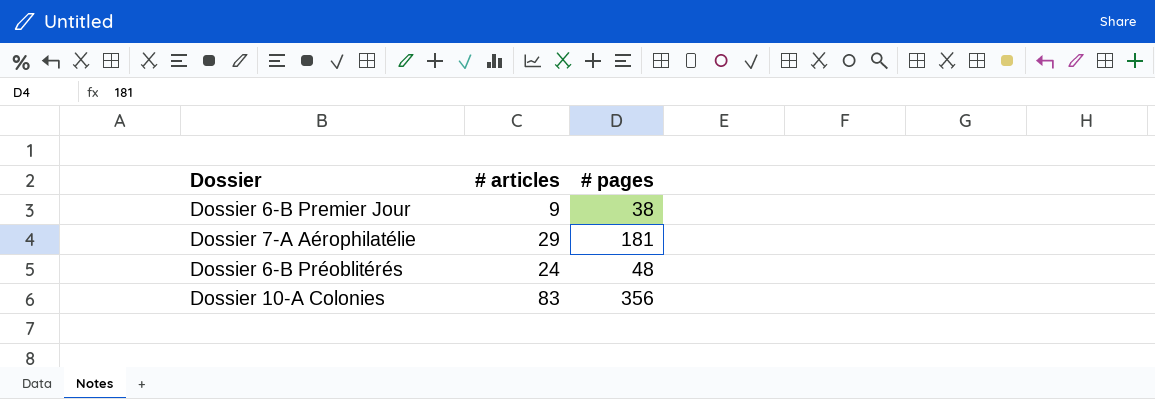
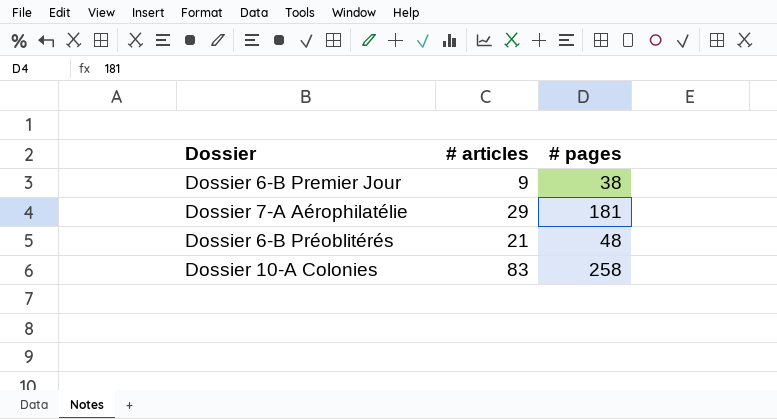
Dossier 6-B Préoblitérés | # articles: 24 -> 21
Dossier 10-A Colonies | # pages: 356 -> 258

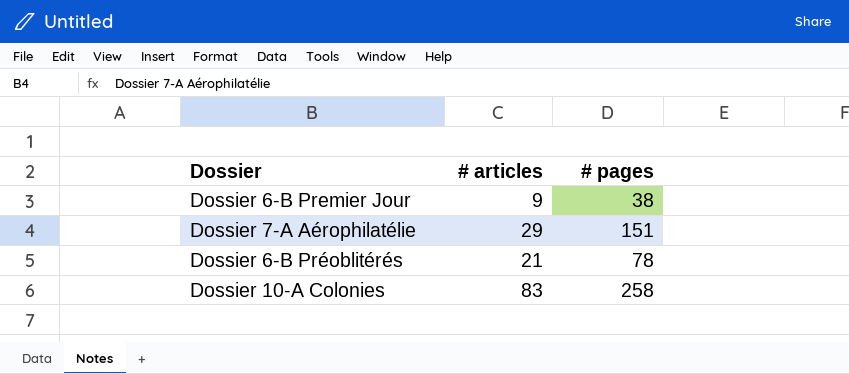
Dossier 7-A Aérophilatélie | # pages: 181 -> 151
Dossier 6-B Préoblitérés | # pages: 48 -> 78

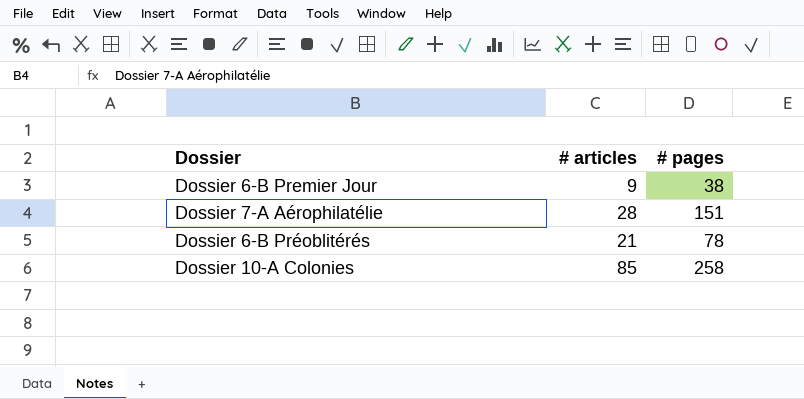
Dossier 7-A Aérophilatélie | # articles: 29 -> 28
Dossier 10-A Colonies | # articles: 83 -> 85

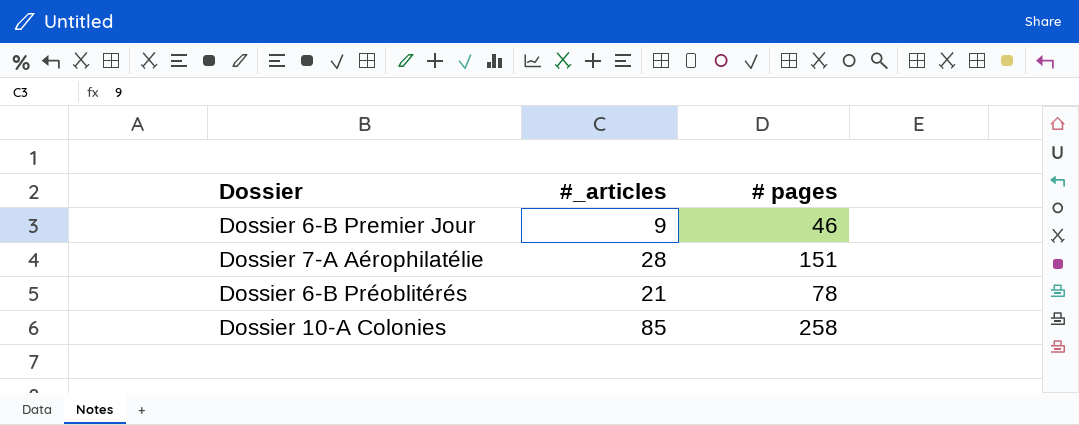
column name: # articles -> #_articles
Dossier 6-B Premier Jour | # pages: 38 -> 46

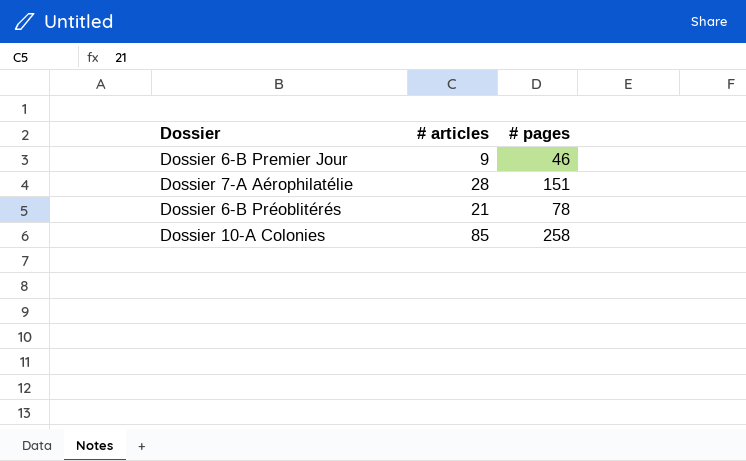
column name: #_articles -> # articles

